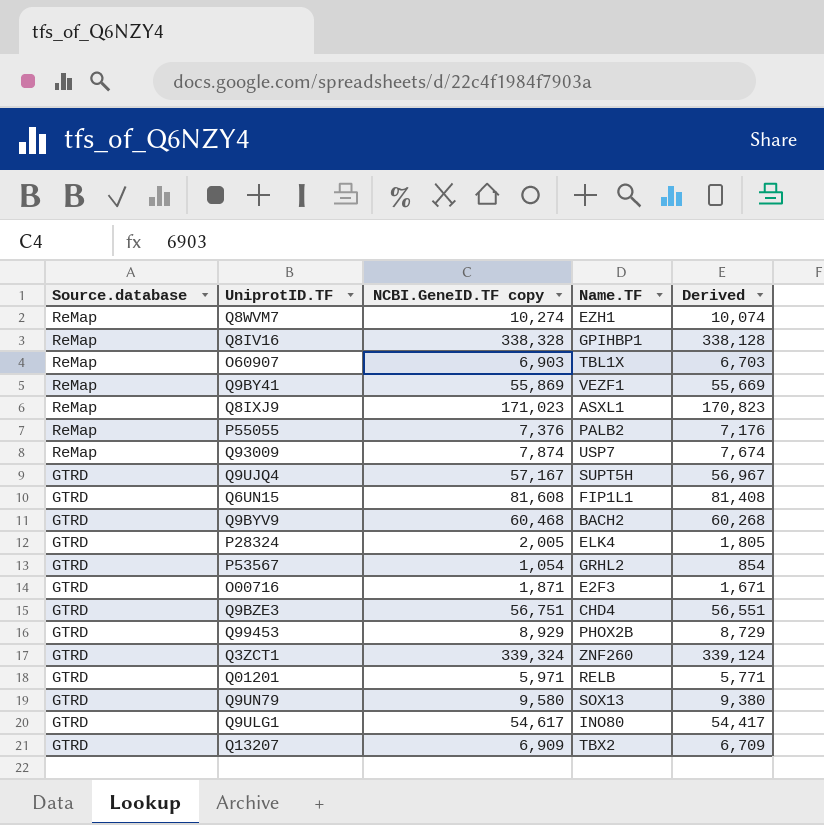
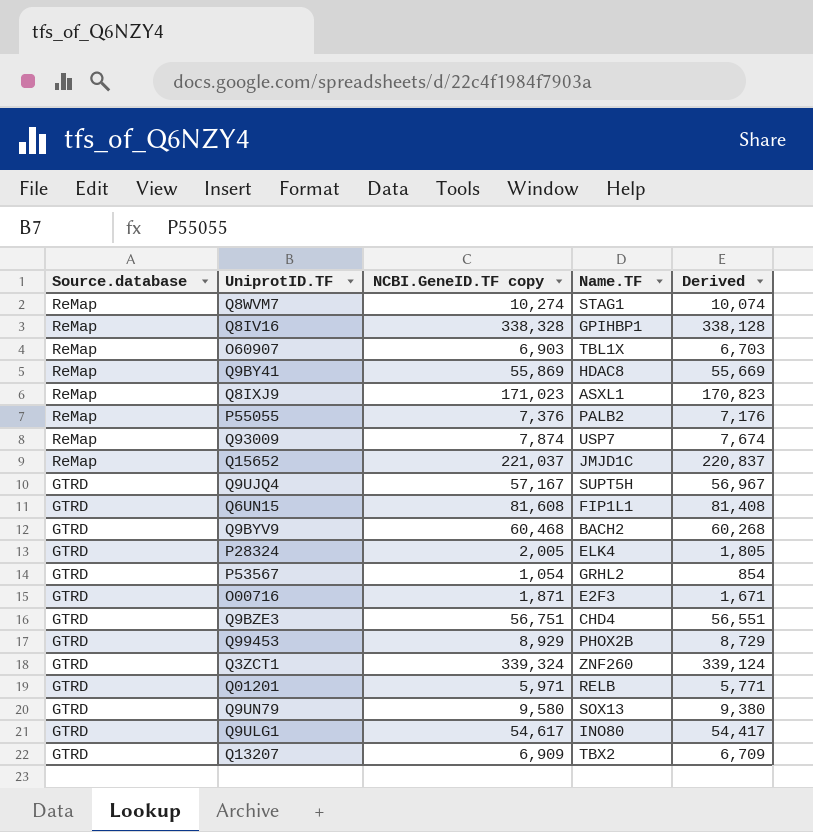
Q8WVM7 | Name.TF: EZH1 -> STAG1
Q9BY41 | Name.TF: VEZF1 -> HDAC8
row Q15652: none -> ReMap | 221,037 | JMJD1C | 220,837

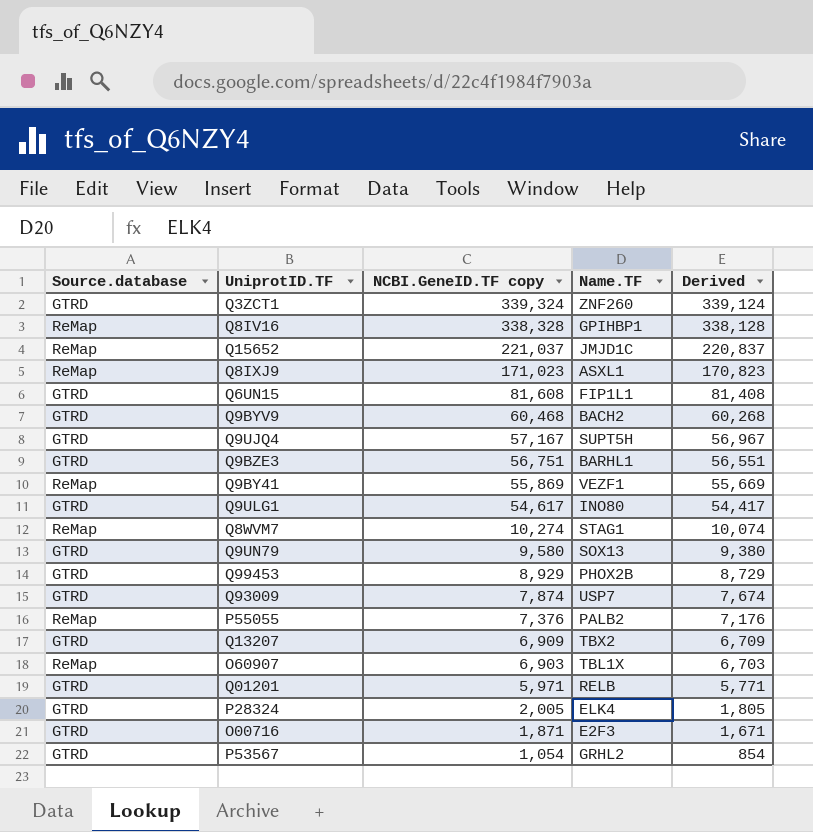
row order: Source.database descending -> NCBI.GeneID.TF copy descending
Q9BZE3 | Name.TF: CHD4 -> BARHL1
Q9BY41 | Name.TF: HDAC8 -> VEZF1
Q93009 | Source.database: ReMap -> GTRD

